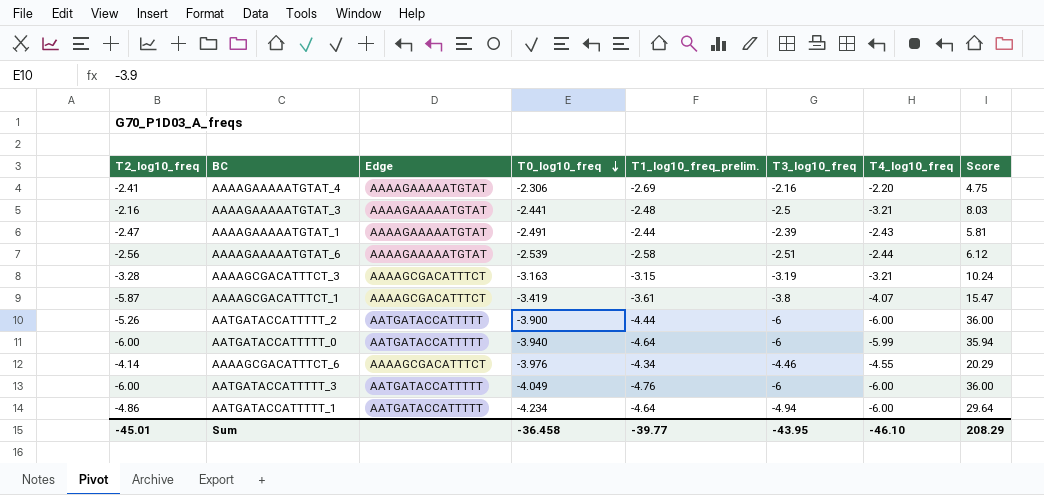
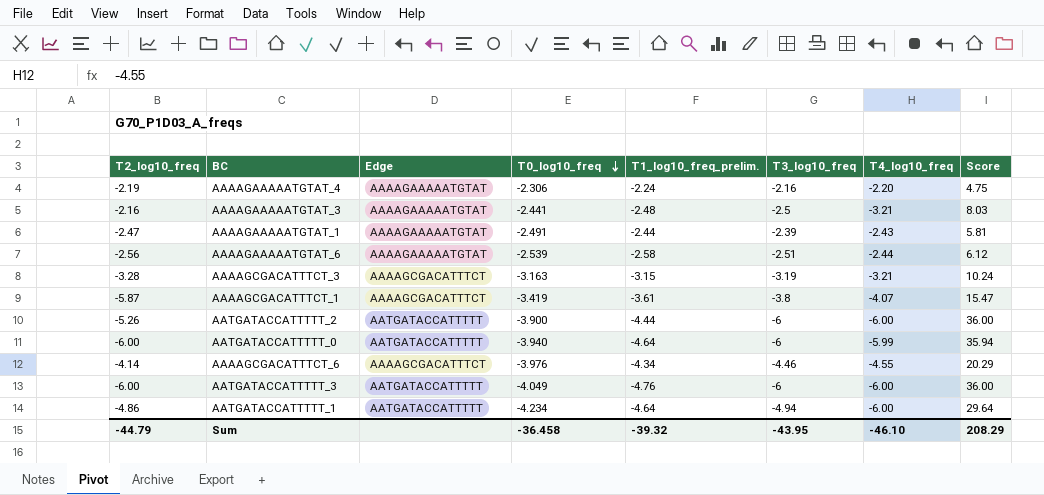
AAAAGAAAAATGTAT_4 | T2_log10_freq: -2.41 -> -2.19
AAAAGAAAAATGTAT_4 | T1_log10_freq_prelim.: -2.69 -> -2.24
Sum | T2_log10_freq: -45.01 -> -44.79
Sum | T1_log10_freq_prelim.: -39.77 -> -39.32

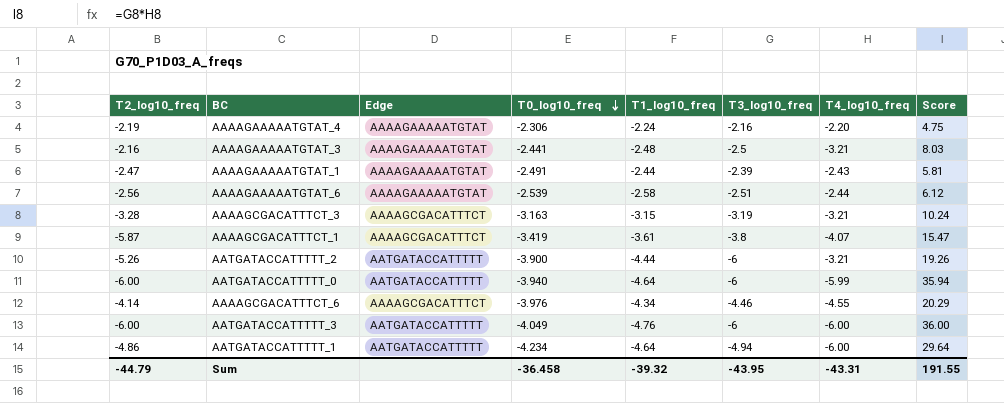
column name: T1_log10_freq_prelim. -> T1_log10_freq
AATGATACCATTTTT_2 | T4_log10_freq: -6.00 -> -3.21
AATGATACCATTTTT_2 | Score: 36.00 -> 19.26
Sum | T4_log10_freq: -46.10 -> -43.31
Sum | Score: 208.29 -> 191.55

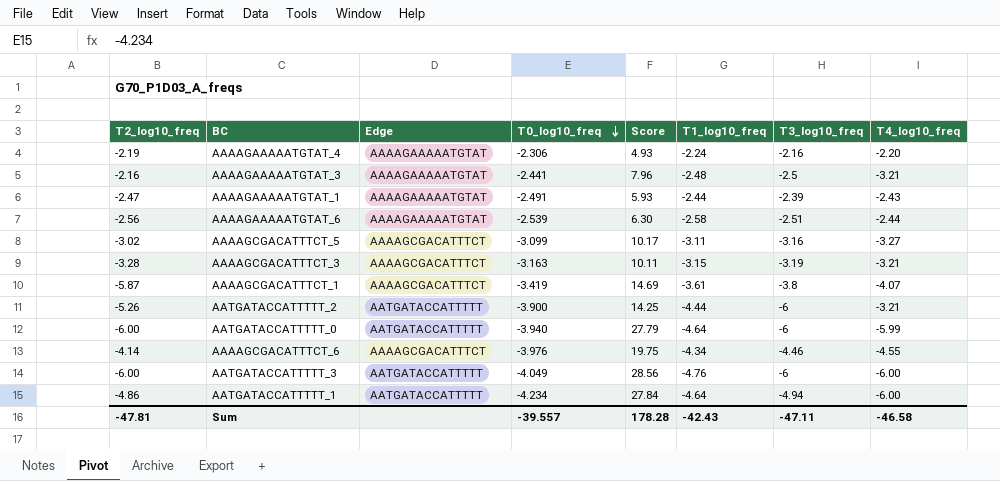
column Score | formula: [T3_log10_freq] * [T4_log10_freq] -> [T1_log10_freq] * [T4_log10_freq]
column Score | position: 8 -> 5
row AAAAGCGACATTTCT_5: none -> -3.02 | AAAAGCGACATTTCT | -3.099 | 10.17 | -3.11 | -3.16 | -3.27
Sum | T2_log10_freq: -44.79 -> -47.81
Sum | T0_log10_freq: -36.458 -> -39.557
Sum | Score: 191.55 -> 178.28
Sum | T1_log10_freq: -39.32 -> -42.43
Sum | T3_log10_freq: -43.95 -> -47.11
Sum | T4_log10_freq: -43.31 -> -46.58

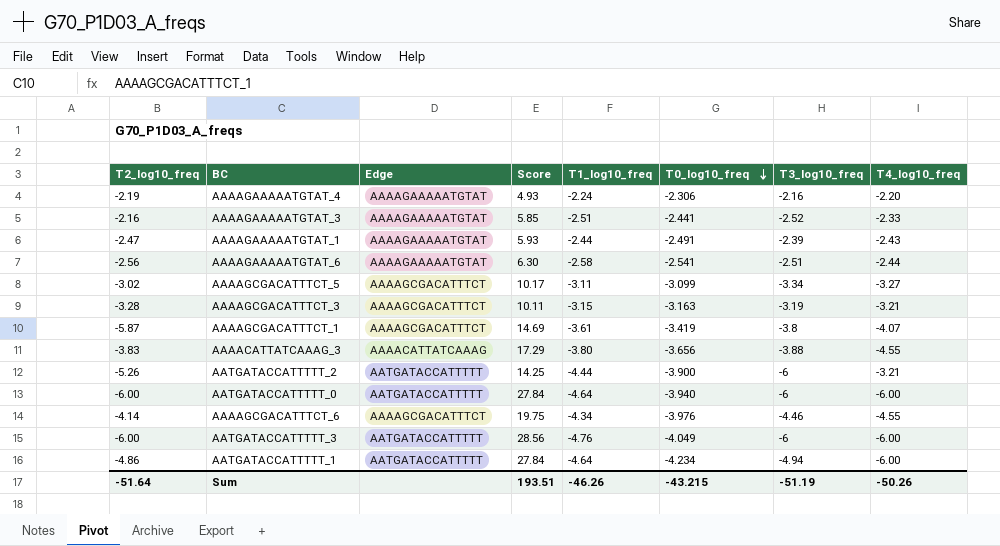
column T0_log10_freq | position: 4 -> 6
AAAAGAAAAATGTAT_3 | Score: 7.96 -> 5.85
AAAAGAAAAATGTAT_3 | T1_log10_freq: -2.48 -> -2.51
AAAAGAAAAATGTAT_3 | T3_log10_freq: -2.5 -> -2.52
AAAAGAAAAATGTAT_3 | T4_log10_freq: -3.21 -> -2.33
AAAAGAAAAATGTAT_6 | T0_log10_freq: -2.539 -> -2.541
AAAAGCGACATTTCT_5 | T3_log10_freq: -3.16 -> -3.34
row AAAACATTATCAAAG_3: none -> -3.83 | AAAACATTATCAAAG | 17.29 | -3.80 | -3.656 | -3.88 | -4.55
AATGATACCATTTTT_0 | Score: 27.79 -> 27.84
AATGATACCATTTTT_0 | T4_log10_freq: -5.99 -> -6.00
Sum | T2_log10_freq: -47.81 -> -51.64
Sum | Score: 178.28 -> 193.51
Sum | T1_log10_freq: -42.43 -> -46.26
Sum | T0_log10_freq: -39.557 -> -43.215
Sum | T3_log10_freq: -47.11 -> -51.19
Sum | T4_log10_freq: -46.58 -> -50.26

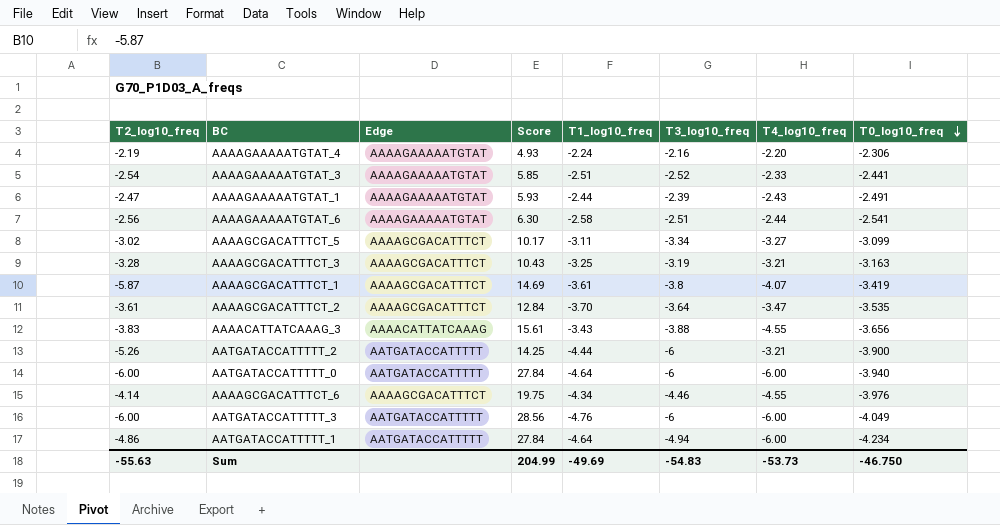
column T0_log10_freq | position: 6 -> 8
AAAAGAAAAATGTAT_3 | T2_log10_freq: -2.16 -> -2.54
AAAAGCGACATTTCT_3 | Score: 10.11 -> 10.43
AAAAGCGACATTTCT_3 | T1_log10_freq: -3.15 -> -3.25
row AAAAGCGACATTTCT_2: none -> -3.61 | AAAAGCGACATTTCT | 12.84 | -3.70 | -3.64 | -3.47 | -3.535
AAAACATTATCAAAG_3 | Score: 17.29 -> 15.61
AAAACATTATCAAAG_3 | T1_log10_freq: -3.80 -> -3.43
Sum | T2_log10_freq: -51.64 -> -55.63
Sum | Score: 193.51 -> 204.99
Sum | T1_log10_freq: -46.26 -> -49.69
Sum | T3_log10_freq: -51.19 -> -54.83
Sum | T4_log10_freq: -50.26 -> -53.73
Sum | T0_log10_freq: -43.215 -> -46.750

